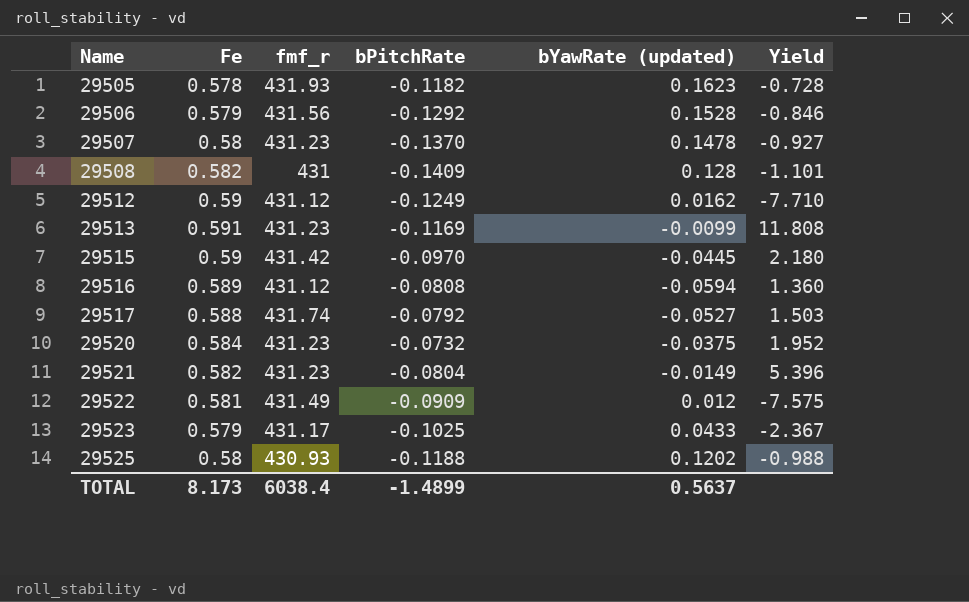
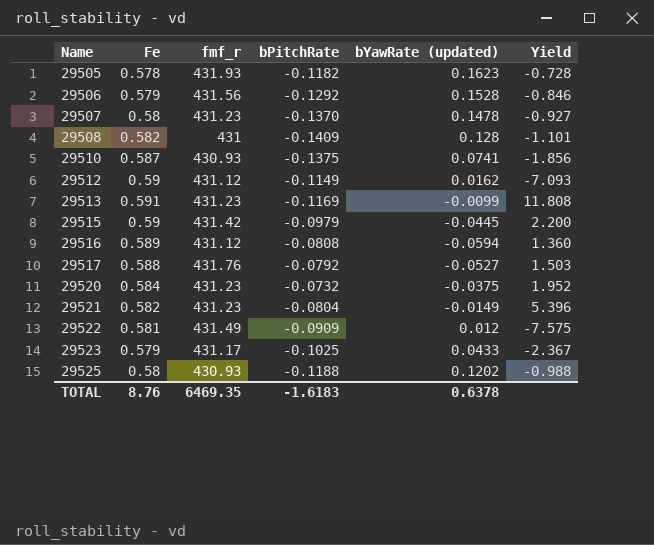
row 29510: none -> 0.587 | 430.93 | -0.1375 | 0.0741 | -1.856
29512 | bPitchRate: -0.1249 -> -0.1149
29512 | Yield: -7.710 -> -7.093
29515 | bPitchRate: -0.0970 -> -0.0979
29515 | Yield: 2.180 -> 2.200
29517 | fmf_r: 431.74 -> 431.76
TOTAL | Fe: 8.173 -> 8.76
TOTAL | fmf_r: 6038.4 -> 6469.35
TOTAL | bPitchRate: -1.4899 -> -1.6183
TOTAL | bYawRate (updated): 0.5637 -> 0.6378

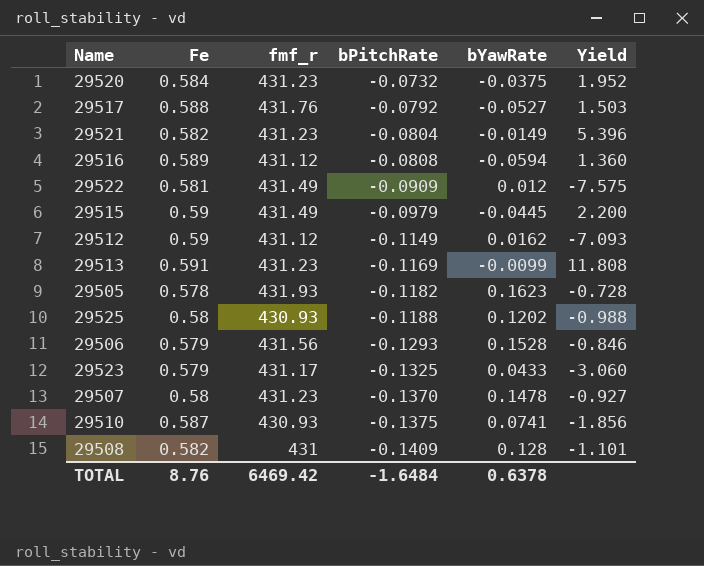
row order: Name ascending -> bPitchRate descending
column name: bYawRate (updated) -> bYawRate
29515 | fmf_r: 431.42 -> 431.49
29506 | bPitchRate: -0.1292 -> -0.1293
29523 | bPitchRate: -0.1025 -> -0.1325
29523 | Yield: -2.367 -> -3.060
TOTAL | fmf_r: 6469.35 -> 6469.42
TOTAL | bPitchRate: -1.6183 -> -1.6484

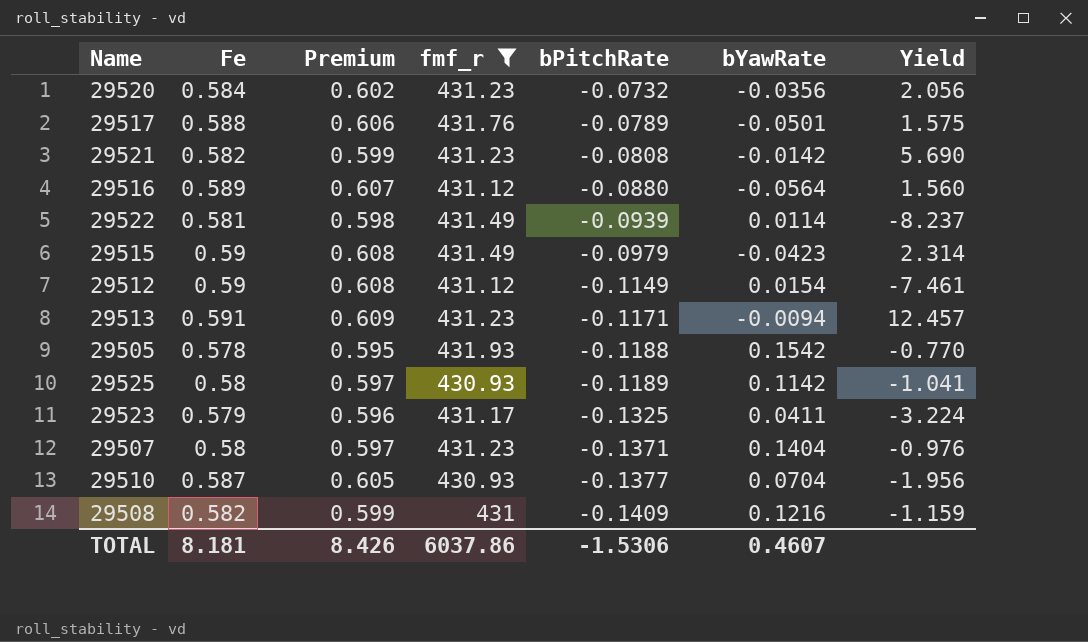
filter: none -> fmf_r != 431.56
column Premium | formula: none -> [Fe] * 1.03
29520 | bYawRate: -0.0375 -> -0.0356
29520 | Yield: 1.952 -> 2.056
29517 | bPitchRate: -0.0792 -> -0.0789
29517 | bYawRate: -0.0527 -> -0.0501
29517 | Yield: 1.503 -> 1.575
29521 | bPitchRate: -0.0804 -> -0.0808
29521 | bYawRate: -0.0149 -> -0.0142
29521 | Yield: 5.396 -> 5.690
29516 | bPitchRate: -0.0808 -> -0.0880
29516 | bYawRate: -0.0594 -> -0.0564
29516 | Yield: 1.360 -> 1.560
29522 | bPitchRate: -0.0909 -> -0.0939
29522 | bYawRate: 0.012 -> 0.0114
29522 | Yield: -7.575 -> -8.237
29515 | bYawRate: -0.0445 -> -0.0423
29515 | Yield: 2.200 -> 2.314
29512 | bYawRate: 0.0162 -> 0.0154
29512 | Yield: -7.093 -> -7.461
29513 | bPitchRate: -0.1169 -> -0.1171
29513 | bYawRate: -0.0099 -> -0.0094
29513 | Yield: 11.808 -> 12.457
29505 | bPitchRate: -0.1182 -> -0.1188
29505 | bYawRate: 0.1623 -> 0.1542
29505 | Yield: -0.728 -> -0.770
29525 | bPitchRate: -0.1188 -> -0.1189
29525 | bYawRate: 0.1202 -> 0.1142
29525 | Yield: -0.988 -> -1.041
29523 | bYawRate: 0.0433 -> 0.0411
29523 | Yield: -3.060 -> -3.224
29507 | bPitchRate: -0.1370 -> -0.1371
29507 | bYawRate: 0.1478 -> 0.1404
29507 | Yield: -0.927 -> -0.976
29510 | bPitchRate: -0.1375 -> -0.1377
29510 | bYawRate: 0.0741 -> 0.0704
29510 | Yield: -1.856 -> -1.956
29508 | bYawRate: 0.128 -> 0.1216
29508 | Yield: -1.101 -> -1.159
TOTAL | Fe: 8.76 -> 8.181
TOTAL | fmf_r: 6469.42 -> 6037.86
TOTAL | bPitchRate: -1.6484 -> -1.5306
TOTAL | bYawRate: 0.6378 -> 0.4607

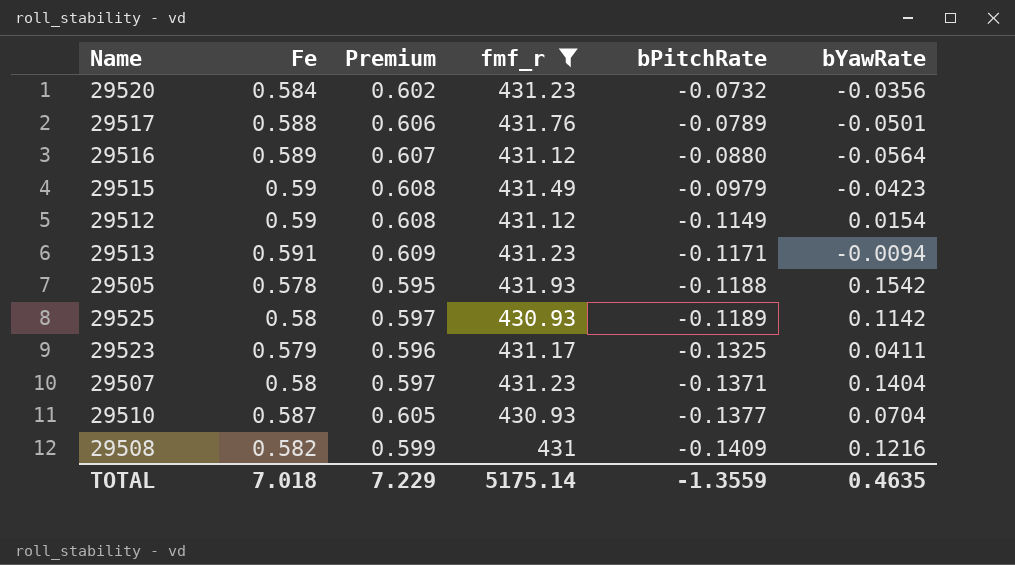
column Yield | formula: [bPitchRate] / [bYawRate] -> none
row 29521: 0.582 | 0.599 | 431.23 | -0.0808 | -0.0142 | 5.690 -> none
row 29522: 0.581 | 0.598 | 431.49 | -0.0939 | 0.0114 | -8.237 -> none
TOTAL | Fe: 8.181 -> 7.018
TOTAL | Premium: 8.426 -> 7.229
TOTAL | fmf_r: 6037.86 -> 5175.14
TOTAL | bPitchRate: -1.5306 -> -1.3559
TOTAL | bYawRate: 0.4607 -> 0.4635

